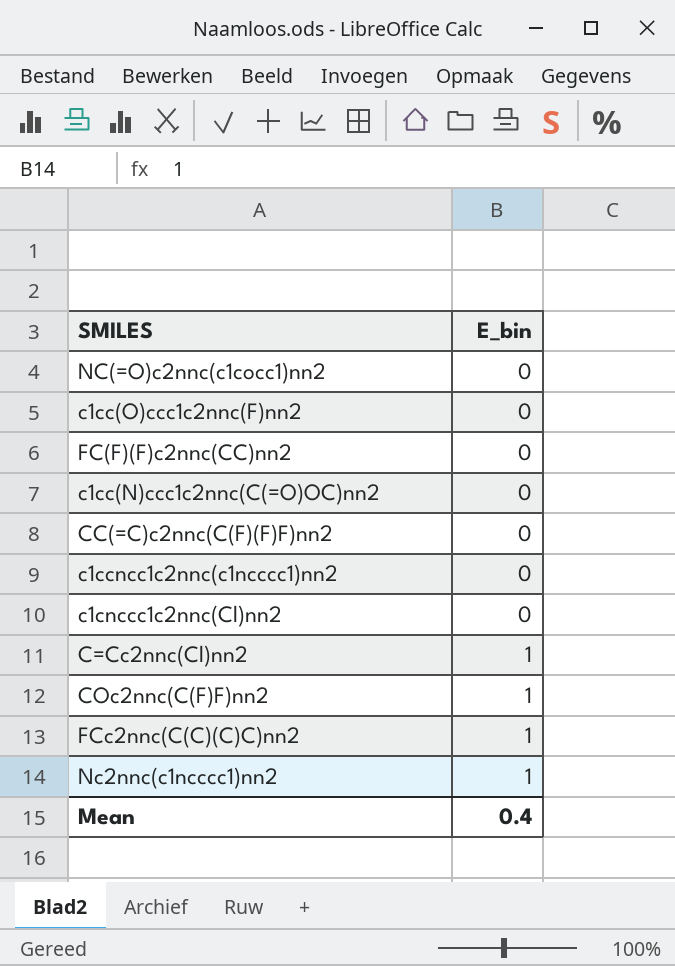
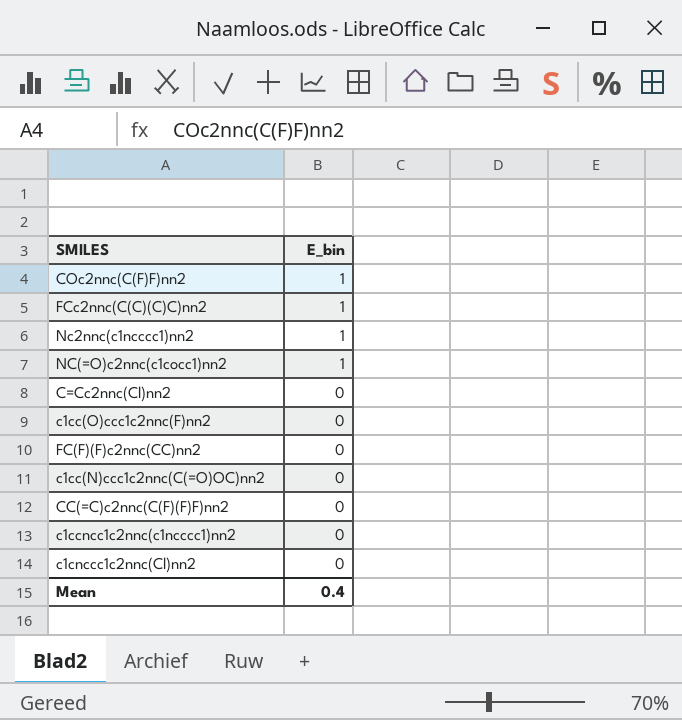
row order: E_bin ascending -> E_bin descending
NC(=O)c2nnc(c1cocc1)nn2 | E_bin: 0 -> 1
C=Cc2nnc(Cl)nn2 | E_bin: 1 -> 0

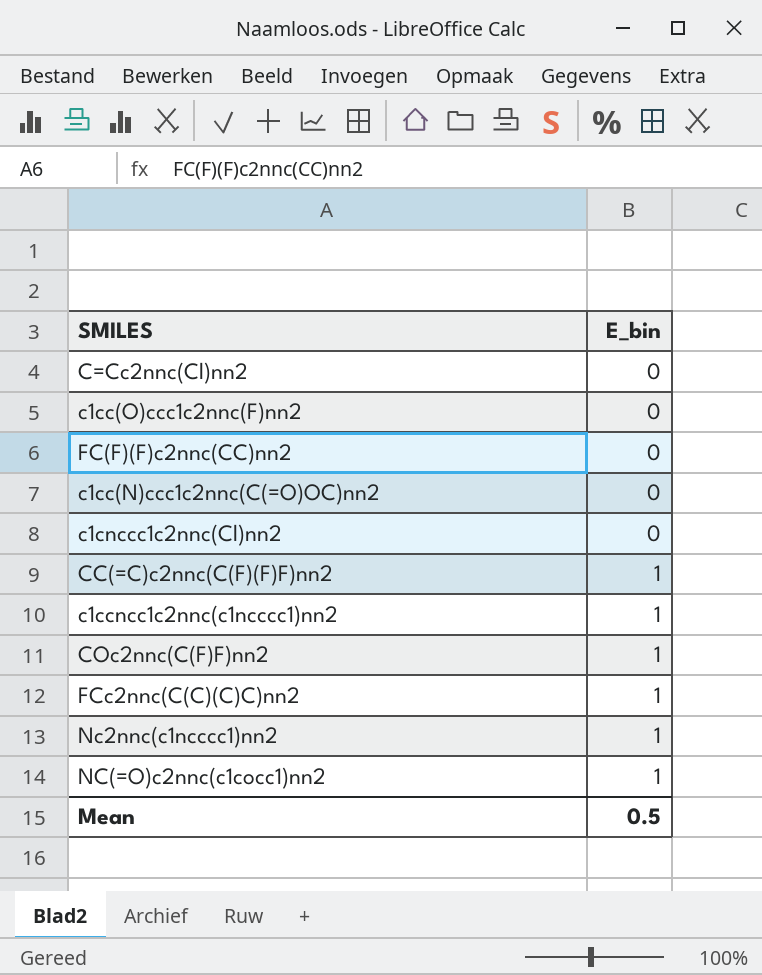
row order: E_bin descending -> E_bin ascending
CC(=C)c2nnc(C(F)(F)F)nn2 | E_bin: 0 -> 1
c1ccncc1c2nnc(c1ncccc1)nn2 | E_bin: 0 -> 1
Mean | E_bin: 0.4 -> 0.5

